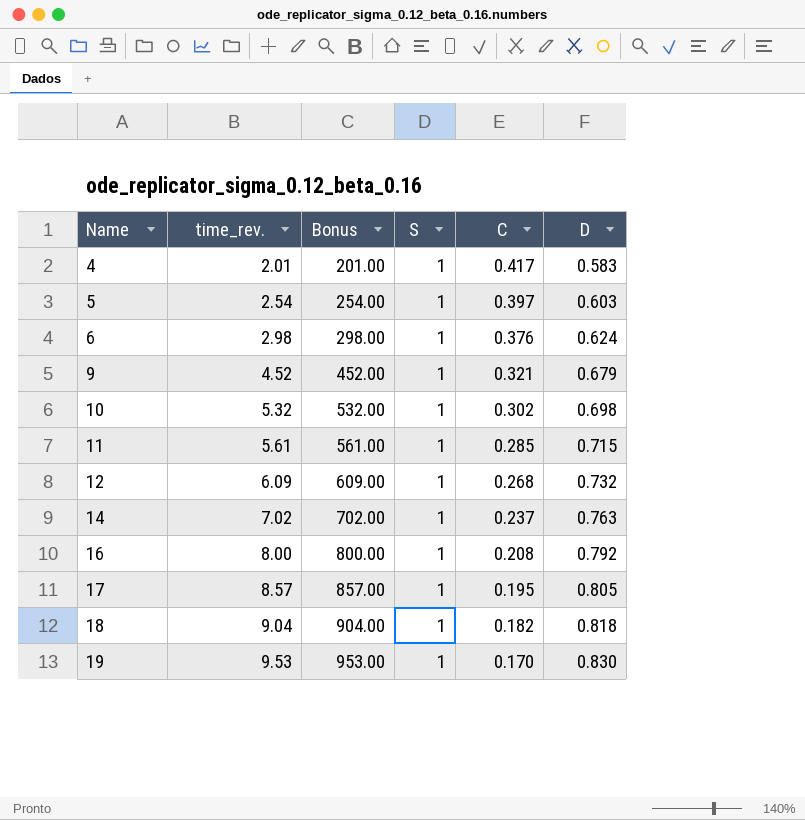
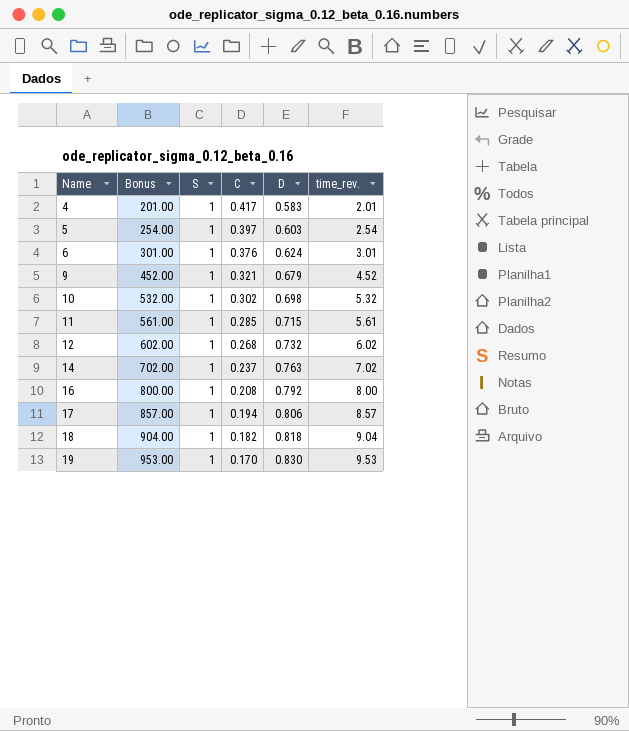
column time_rev. | position: 2 -> 6
6 | Bonus: 298.00 -> 301.00
6 | time_rev.: 2.98 -> 3.01
12 | Bonus: 609.00 -> 602.00
12 | time_rev.: 6.09 -> 6.02
17 | C: 0.195 -> 0.194
17 | D: 0.805 -> 0.806

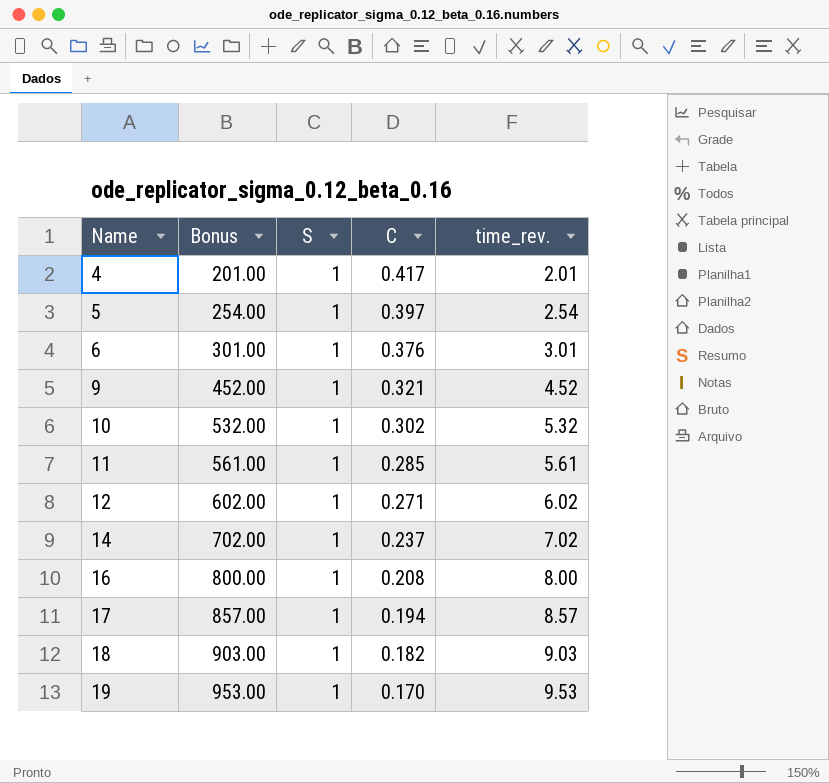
column D | formula: [S] - [C] -> none
12 | C: 0.268 -> 0.271
18 | Bonus: 904.00 -> 903.00
18 | time_rev.: 9.04 -> 9.03

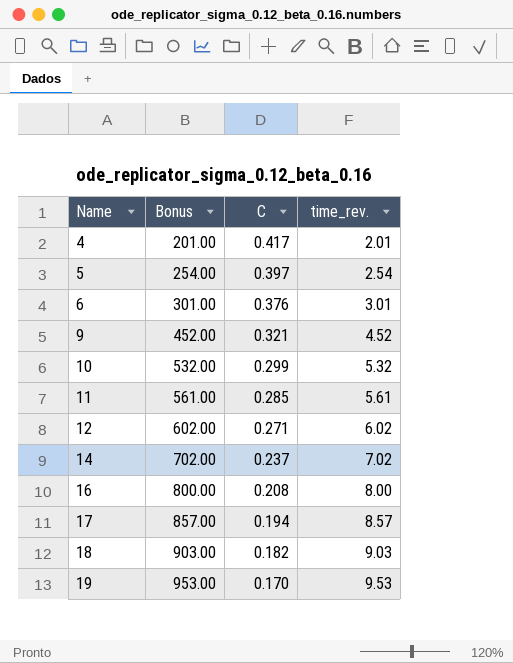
column S | position: 3 -> none
10 | C: 0.302 -> 0.299

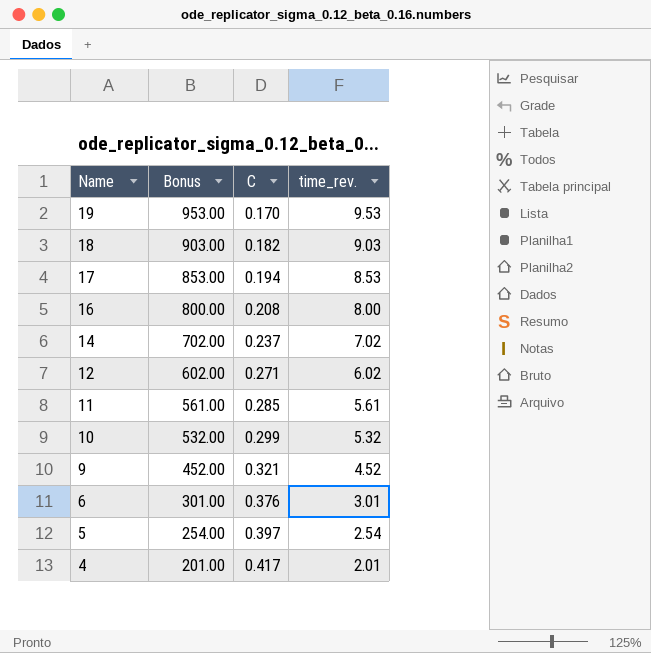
row order: Name ascending -> Name descending
17 | Bonus: 857.00 -> 853.00
17 | time_rev.: 8.57 -> 8.53

